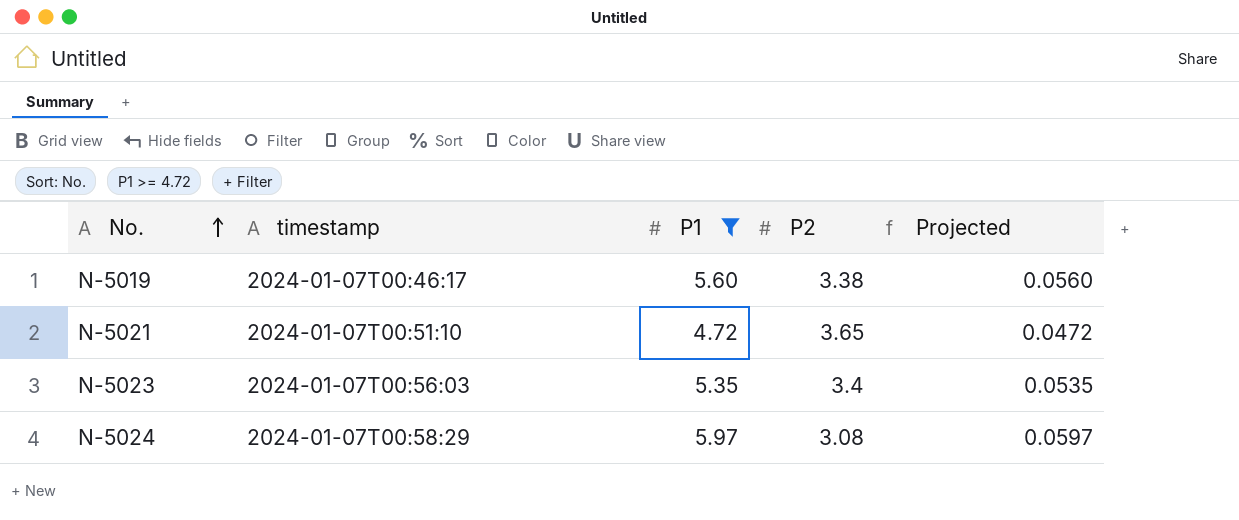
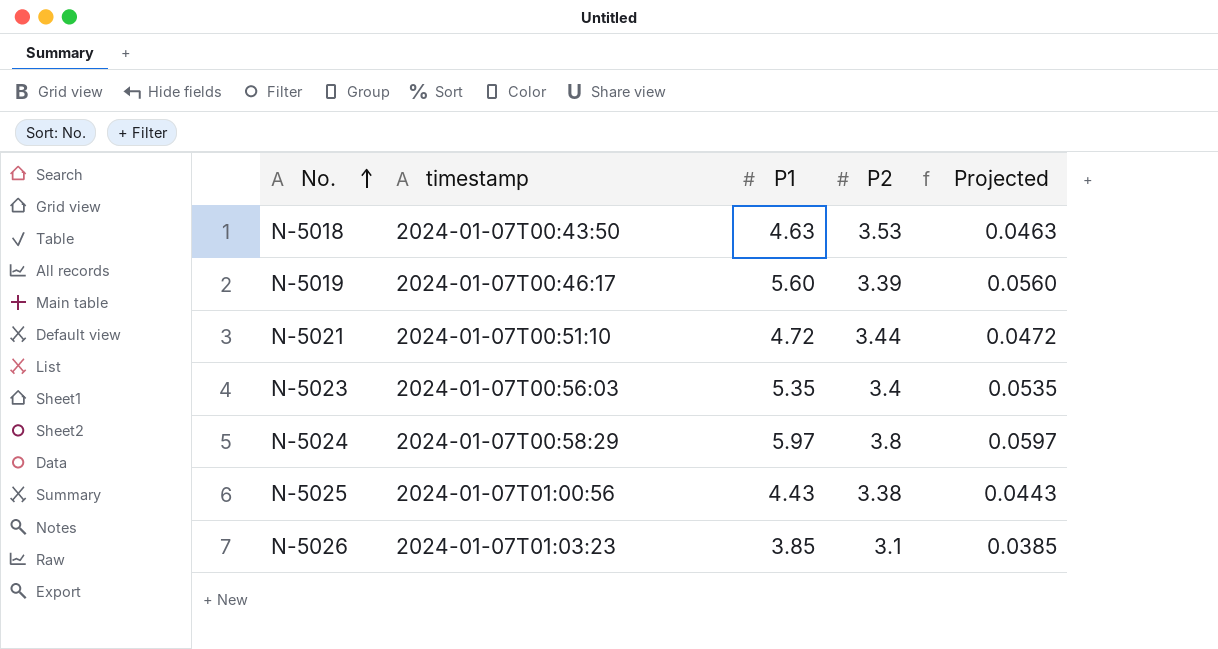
filter: P1 >= 4.72 -> none
N-5019 | P2: 3.38 -> 3.39
N-5021 | P2: 3.65 -> 3.44
N-5024 | P2: 3.08 -> 3.8

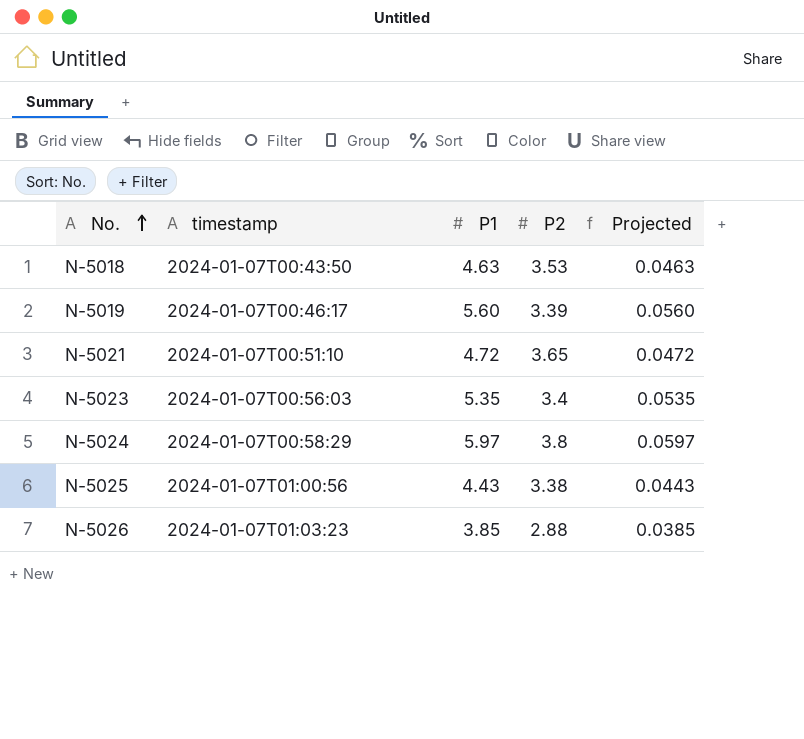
N-5021 | P2: 3.44 -> 3.65
N-5026 | P2: 3.1 -> 2.88

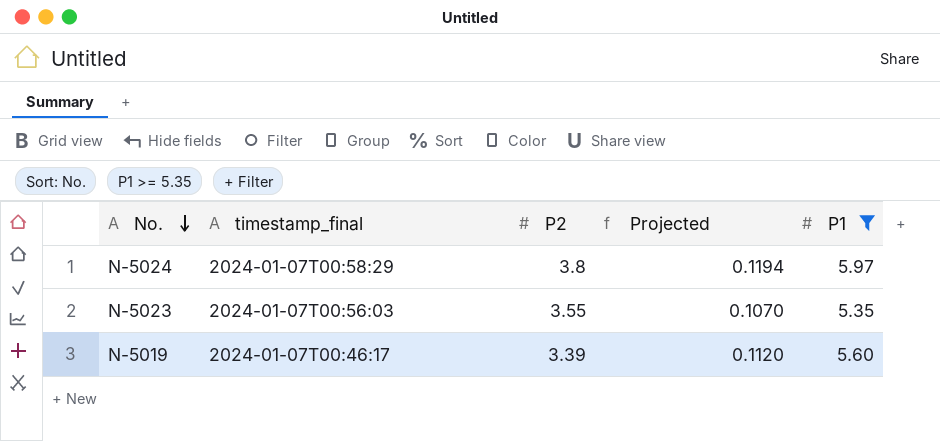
filter: none -> P1 >= 5.35
row order: No. ascending -> No. descending
column name: timestamp -> timestamp_final
column Projected | formula: [P1] * 0.01 -> [P1] * 0.02
column P1 | position: 3 -> 5
N-5023 | P2: 3.4 -> 3.55

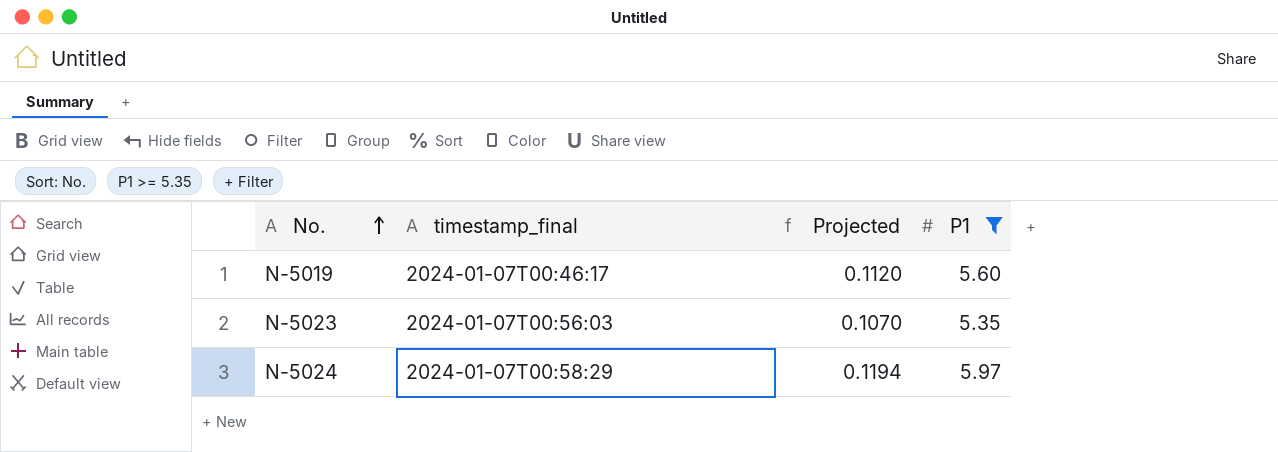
row order: No. descending -> No. ascending
column P2 | position: 3 -> none

